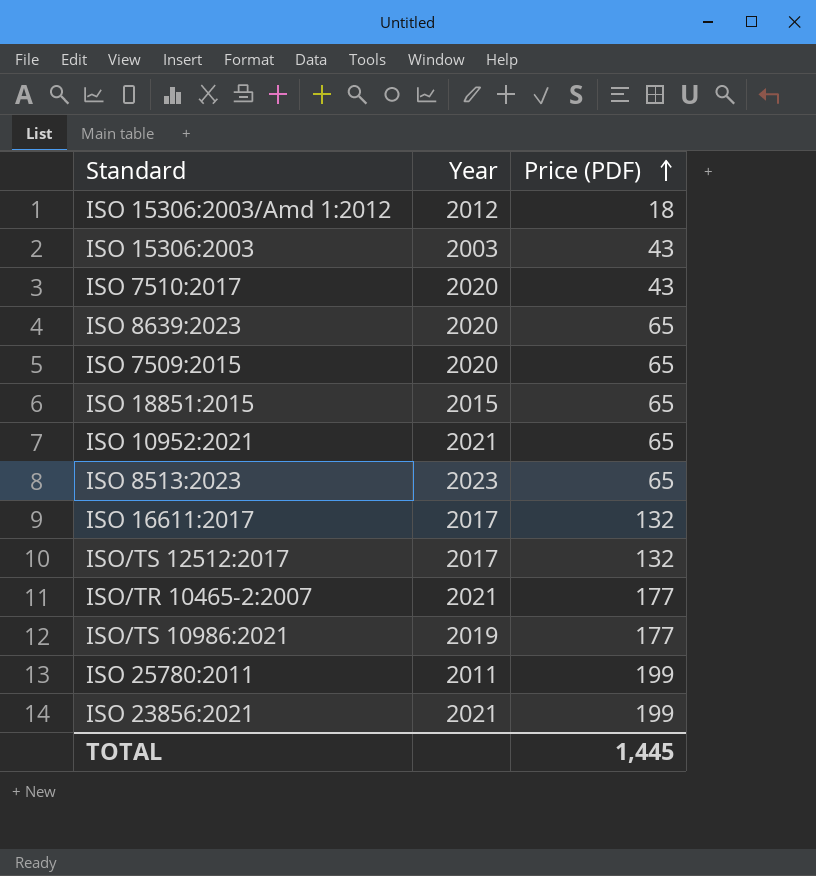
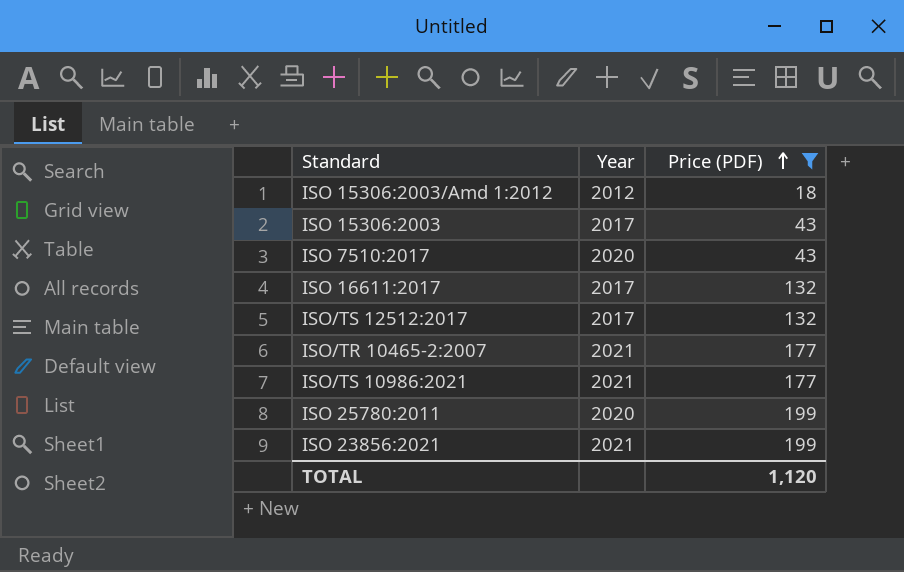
filter: none -> Price (PDF) != 65
ISO 15306:2003 | Year: 2003 -> 2017
ISO/TS 10986:2021 | Year: 2019 -> 2021
ISO 25780:2011 | Year: 2011 -> 2020
TOTAL | Price (PDF): 1,445 -> 1,120

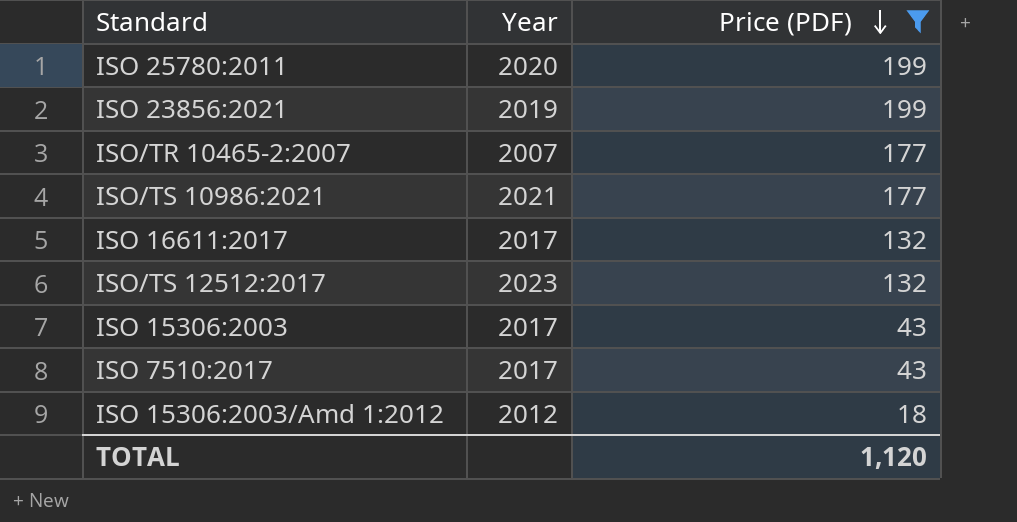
row order: Price (PDF) ascending -> Price (PDF) descending
ISO 23856:2021 | Year: 2021 -> 2019
ISO/TR 10465-2:2007 | Year: 2021 -> 2007
ISO/TS 12512:2017 | Year: 2017 -> 2023
ISO 7510:2017 | Year: 2020 -> 2017

